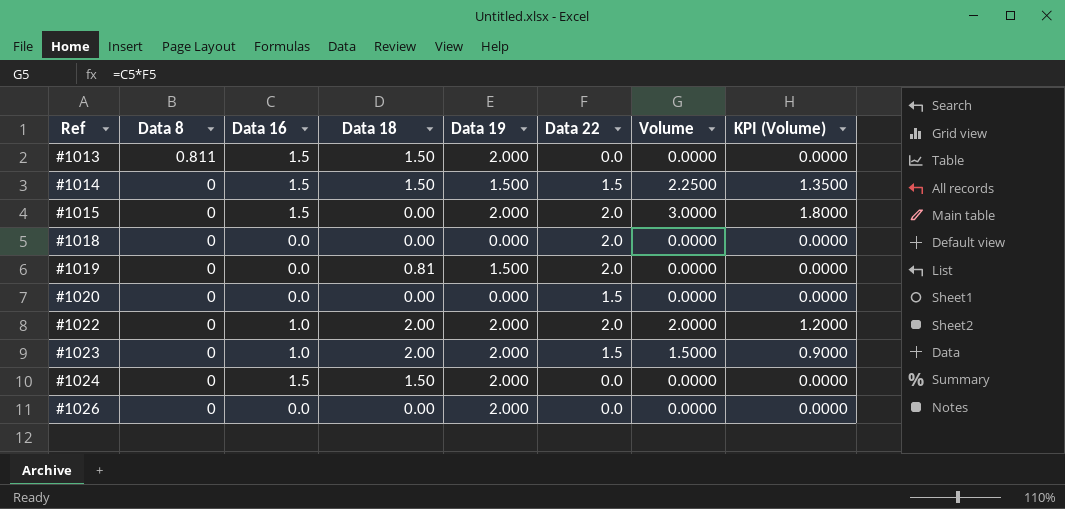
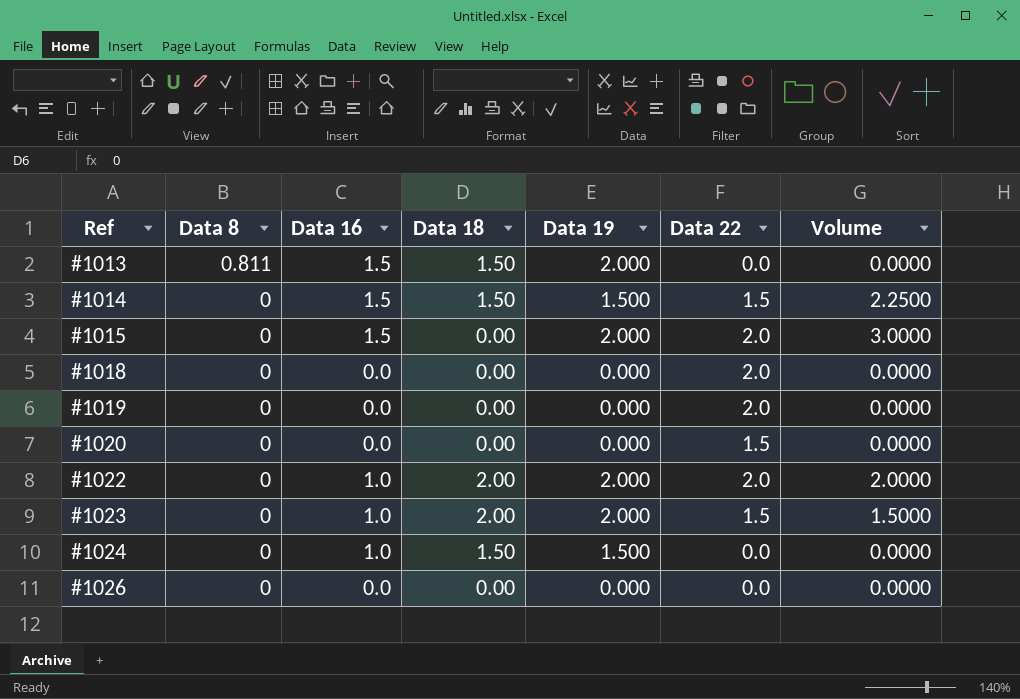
column KPI (Volume) | formula: [Volume] * 0.6 -> none
#1019 | Data 18: 0.81 -> 0.00
#1019 | Data 19: 1.500 -> 0.000
#1024 | Data 16: 1.5 -> 1.0
#1024 | Data 19: 2.000 -> 1.500
#1026 | Data 19: 2.000 -> 0.000

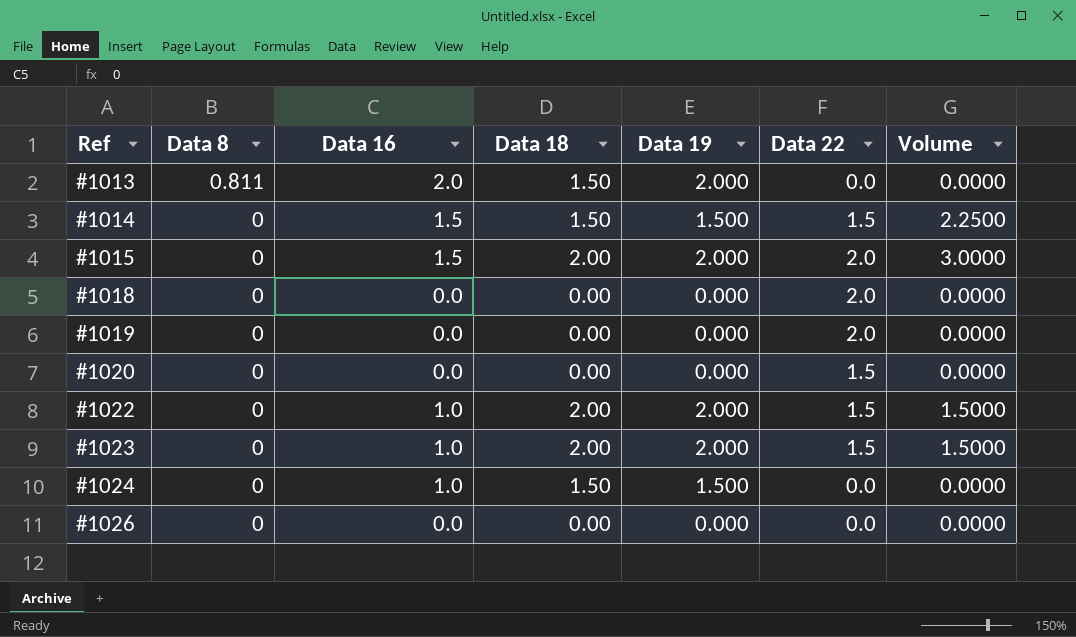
#1013 | Data 16: 1.5 -> 2.0
#1015 | Data 18: 0.00 -> 2.00
#1022 | Data 22: 2.0 -> 1.5
#1022 | Volume: 2.0000 -> 1.5000

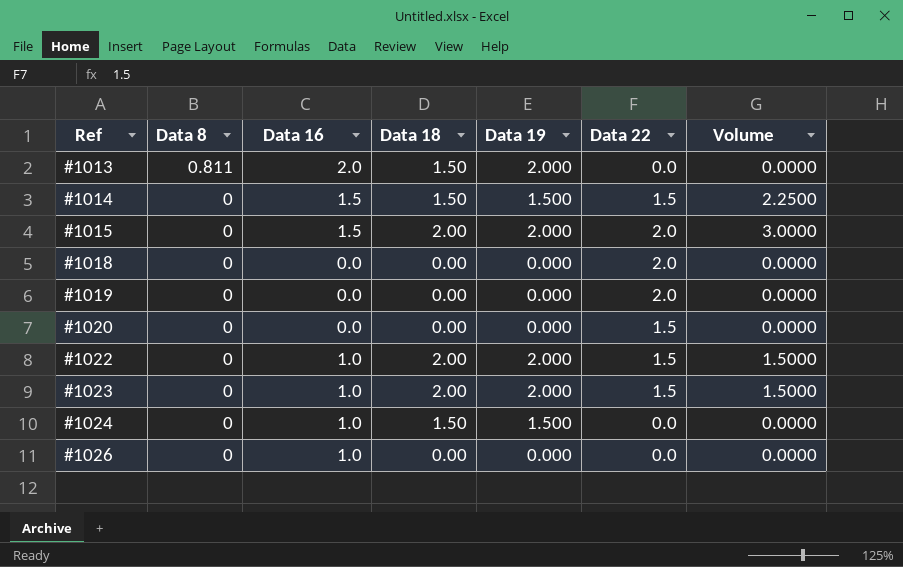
#1026 | Data 16: 0.0 -> 1.0

